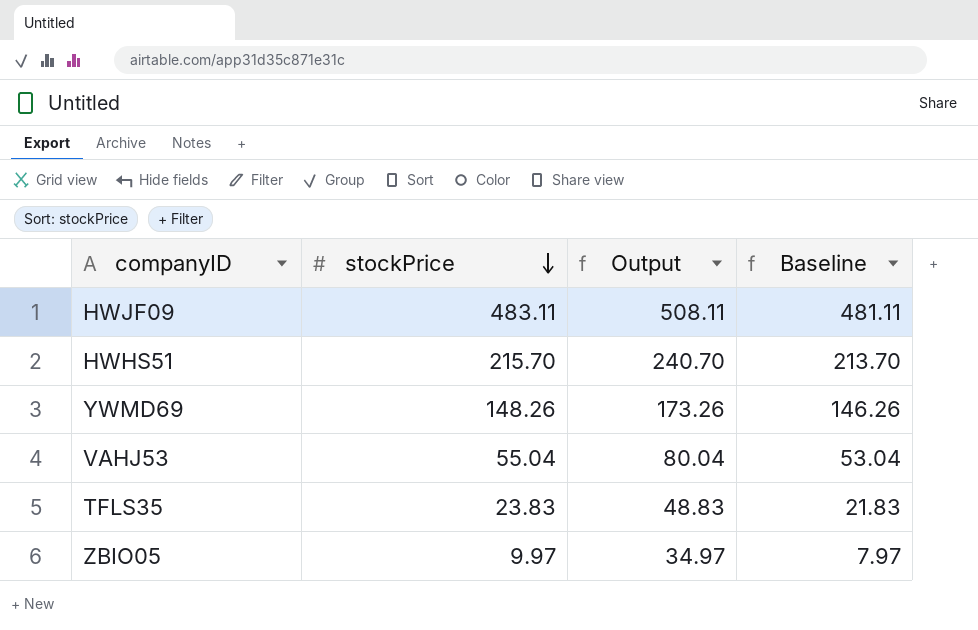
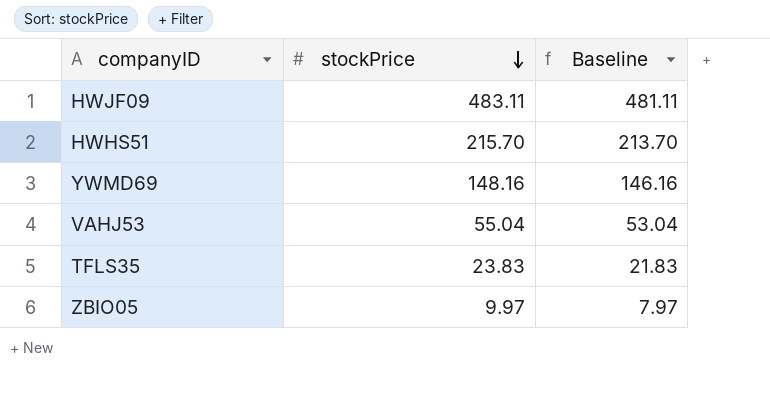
column Output | formula: [stockPrice] + 25 -> none
YWMD69 | stockPrice: 148.26 -> 148.16
YWMD69 | Baseline: 146.26 -> 146.16

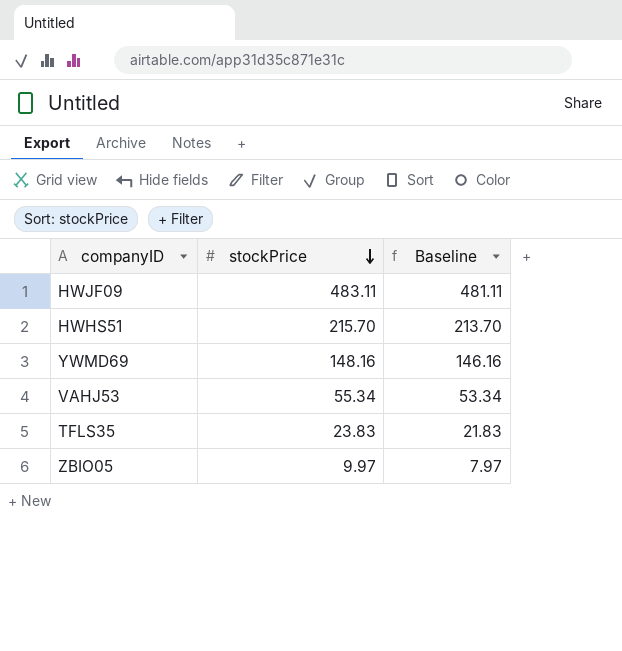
VAHJ53 | stockPrice: 55.04 -> 55.34
VAHJ53 | Baseline: 53.04 -> 53.34

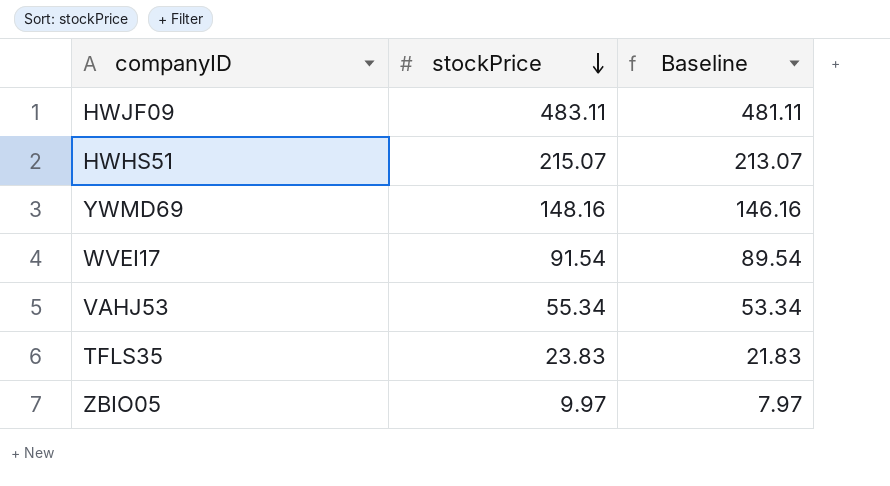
HWHS51 | stockPrice: 215.70 -> 215.07
HWHS51 | Baseline: 213.70 -> 213.07
row WVEI17: none -> 91.54 | 89.54

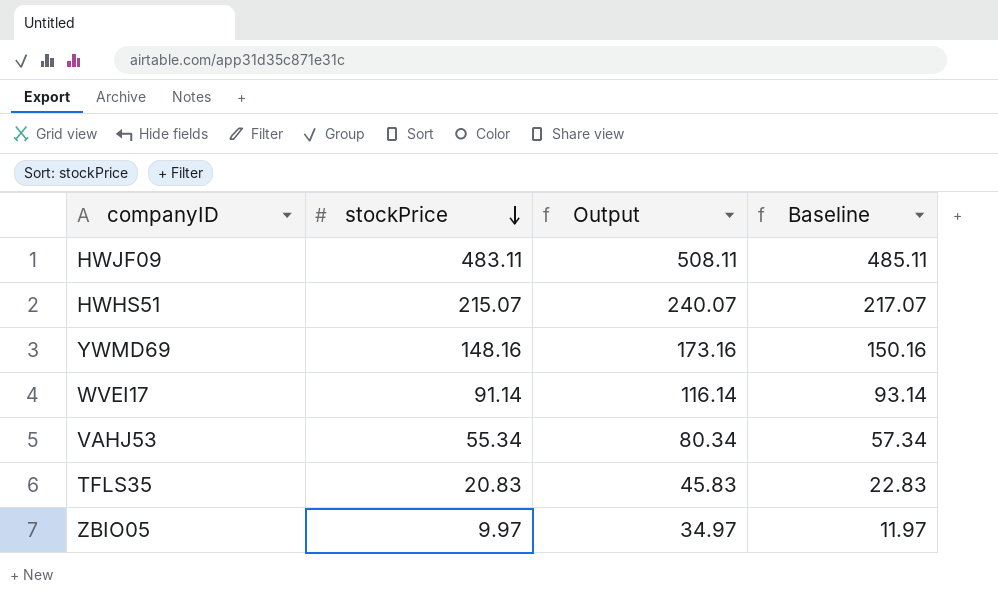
column Output | formula: none -> [stockPrice] + 25
column Baseline | formula: [stockPrice] - 2 -> [stockPrice] + 2
WVEI17 | stockPrice: 91.54 -> 91.14
TFLS35 | stockPrice: 23.83 -> 20.83

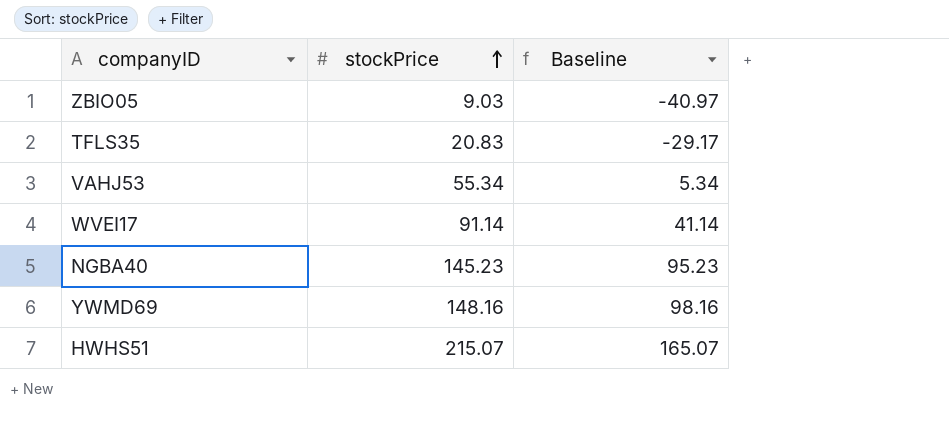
row order: stockPrice descending -> stockPrice ascending
column Output | formula: [stockPrice] + 25 -> none
column Baseline | formula: [stockPrice] + 2 -> [stockPrice] - 50
row HWJF09: 483.11 | 508.11 | 485.11 -> none
ZBIO05 | stockPrice: 9.97 -> 9.03
row NGBA40: none -> 145.23 | 95.23

